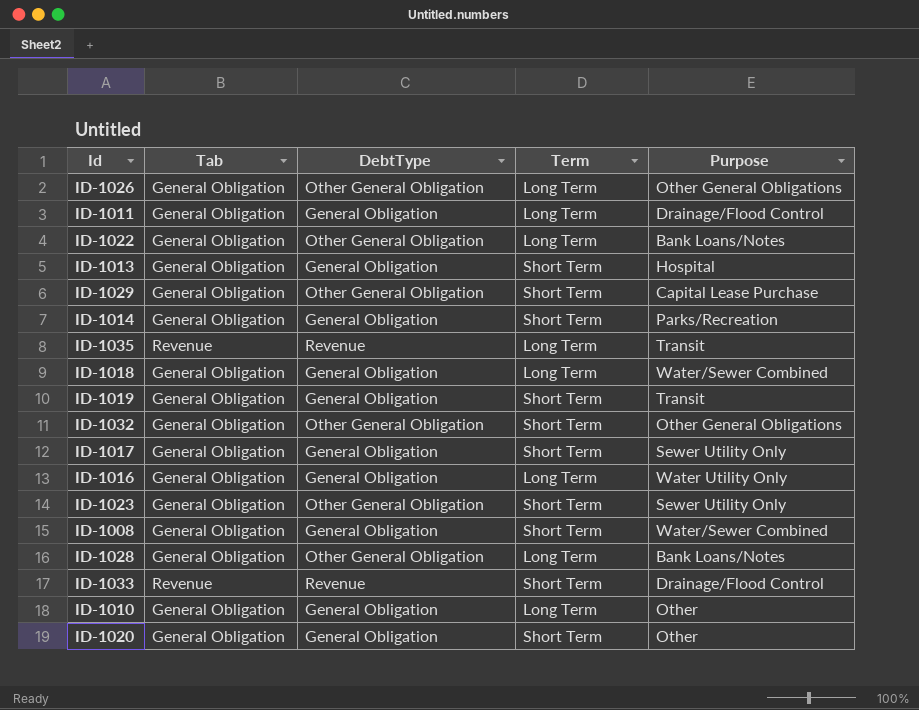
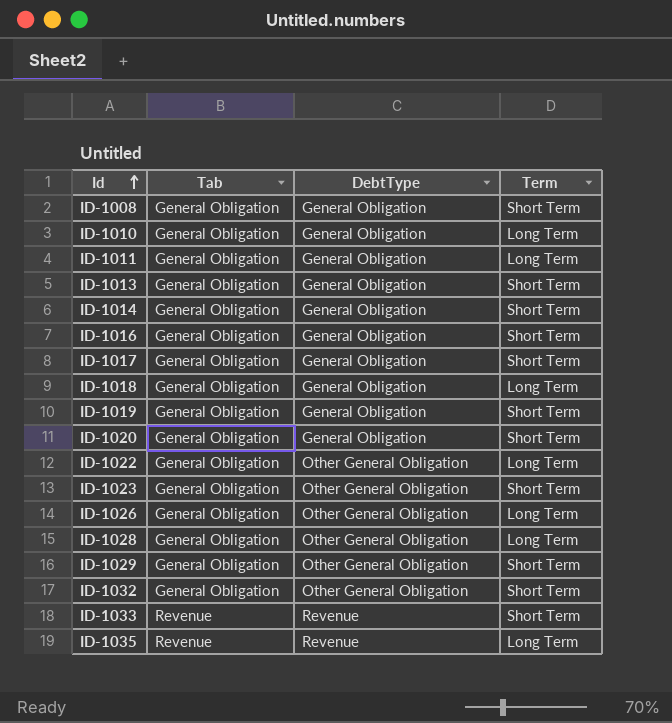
row order: none -> Id ascending
column Purpose | position: 5 -> none
ID-1016 | Term: Long Term -> Short Term

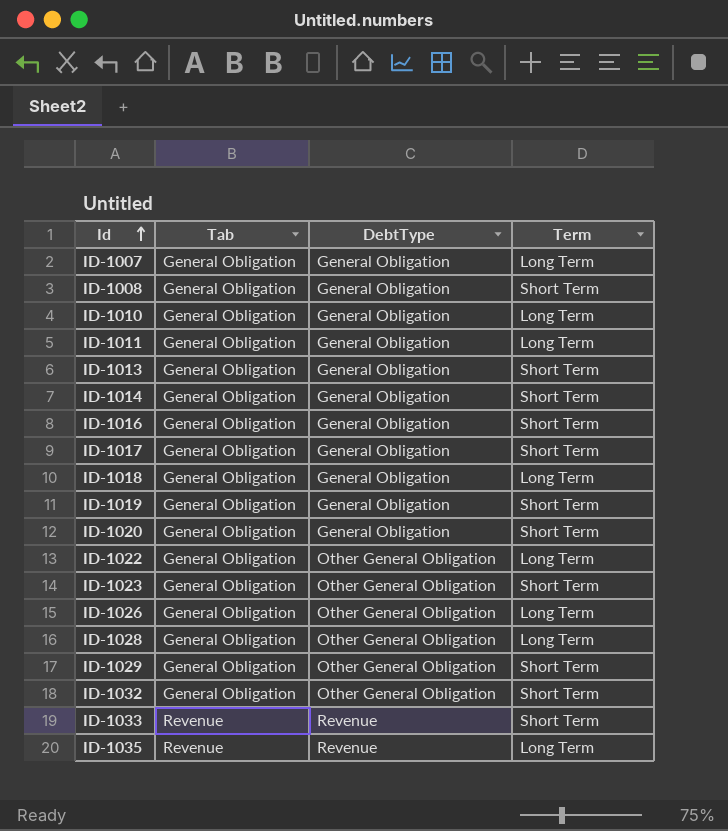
row ID-1007: none -> General Obligation | General Obligation | Long Term

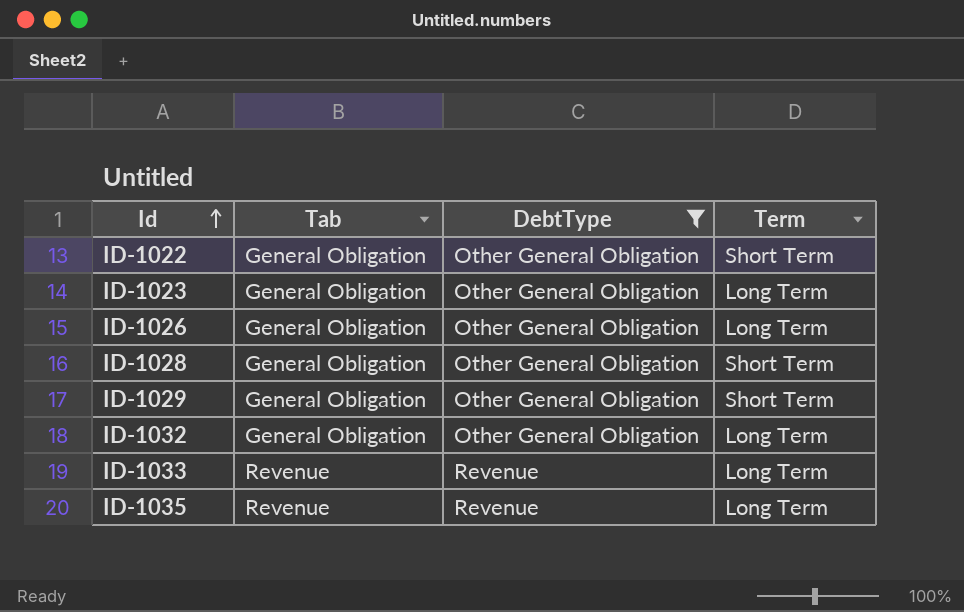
filter: none -> DebtType != General Obligation
ID-1022 | Term: Long Term -> Short Term
ID-1023 | Term: Short Term -> Long Term
ID-1028 | Term: Long Term -> Short Term
ID-1032 | Term: Short Term -> Long Term
ID-1033 | Term: Short Term -> Long Term

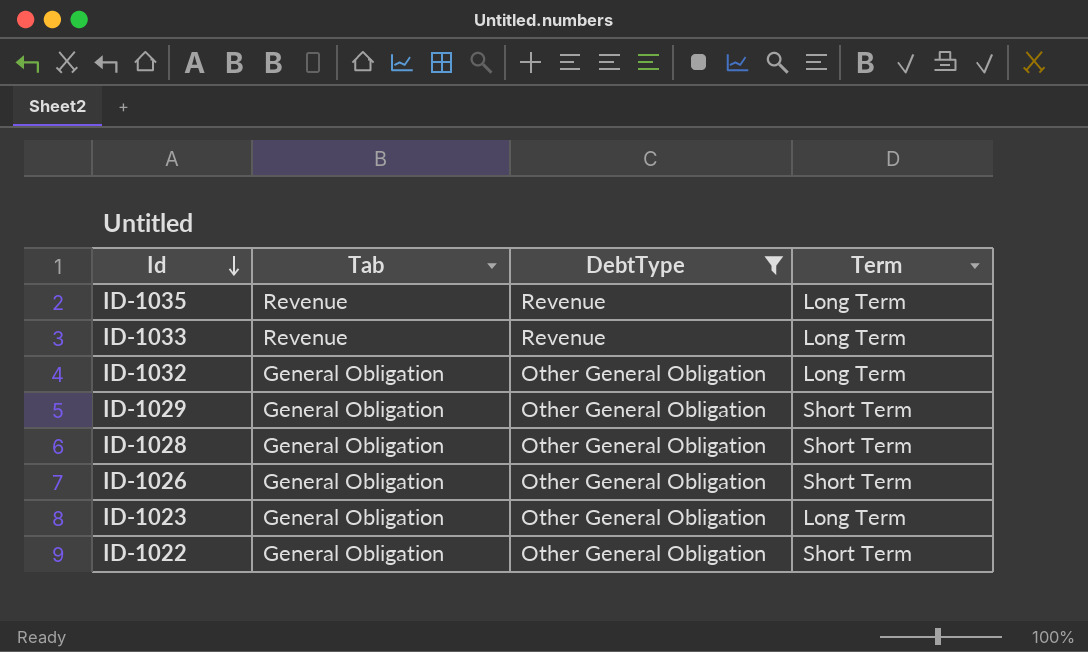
row order: Id ascending -> Id descending
ID-1026 | Term: Long Term -> Short Term

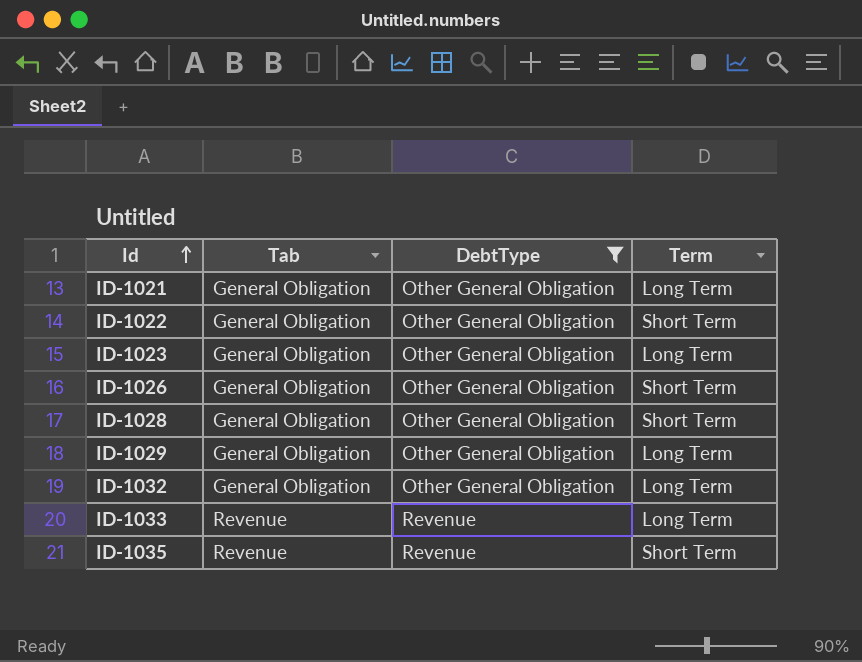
row order: Id descending -> Id ascending
row ID-1021: none -> General Obligation | Other General Obligation | Long Term
ID-1029 | Term: Short Term -> Long Term
ID-1035 | Term: Long Term -> Short Term

